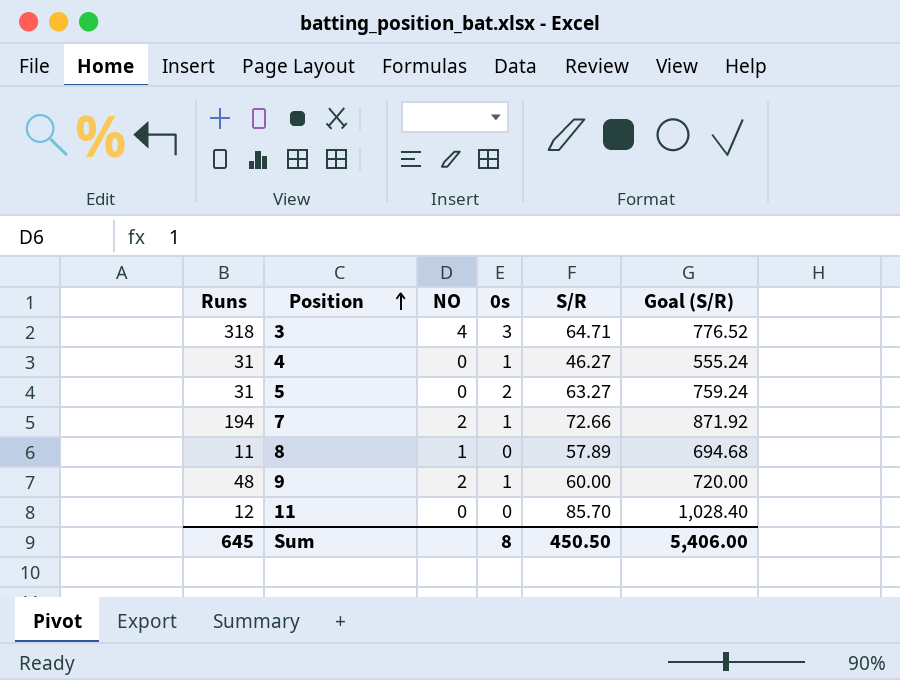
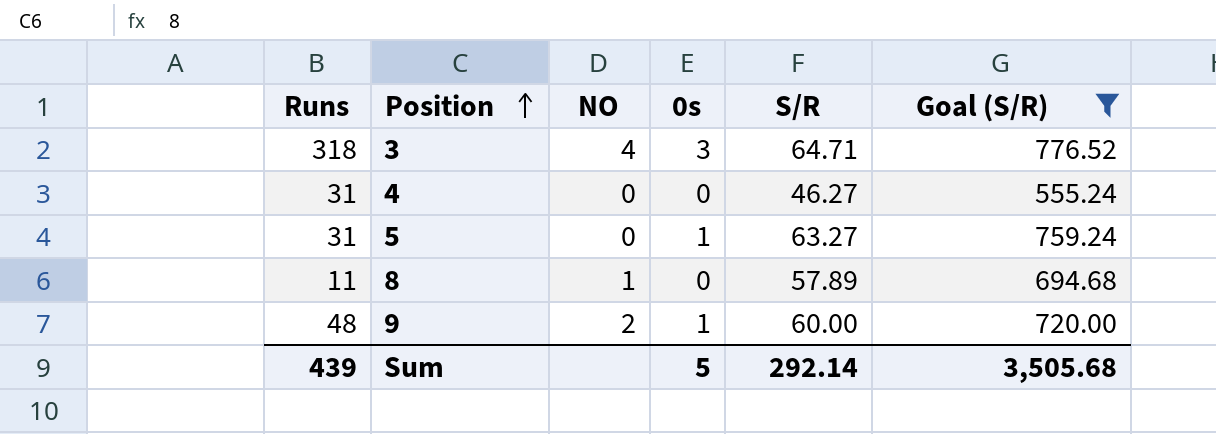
filter: none -> Goal (S/R) <= 776.52
4 | 0s: 1 -> 0
5 | 0s: 2 -> 1
Sum | Runs: 645 -> 439
Sum | 0s: 8 -> 5
Sum | S/R: 450.50 -> 292.14
Sum | Goal (S/R): 5,406.00 -> 3,505.68

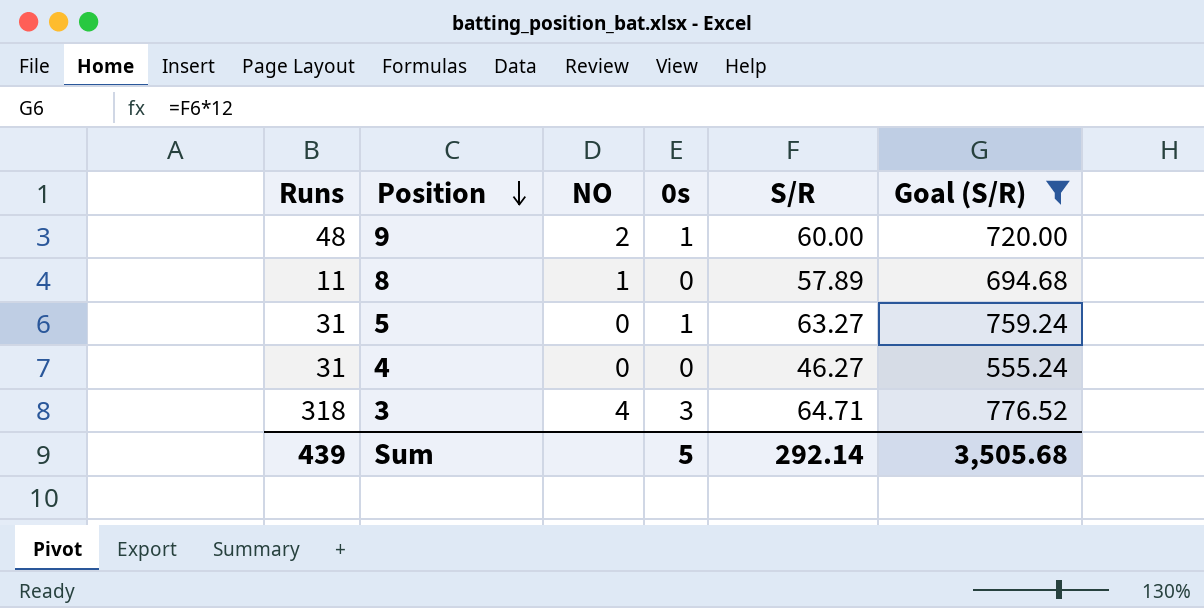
row order: Position ascending -> Position descending

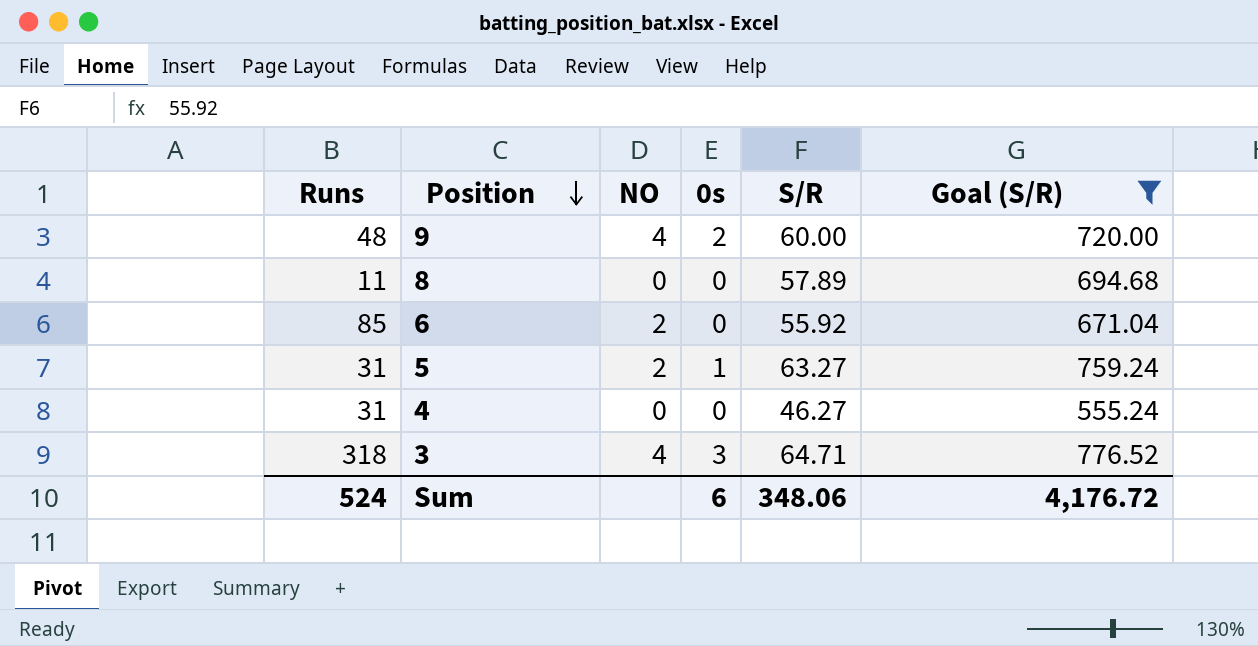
9 | NO: 2 -> 4
9 | 0s: 1 -> 2
8 | NO: 1 -> 0
row 6: none -> 85 | 2 | 0 | 55.92 | 671.04
5 | NO: 0 -> 2
Sum | Runs: 439 -> 524
Sum | 0s: 5 -> 6
Sum | S/R: 292.14 -> 348.06
Sum | Goal (S/R): 3,505.68 -> 4,176.72

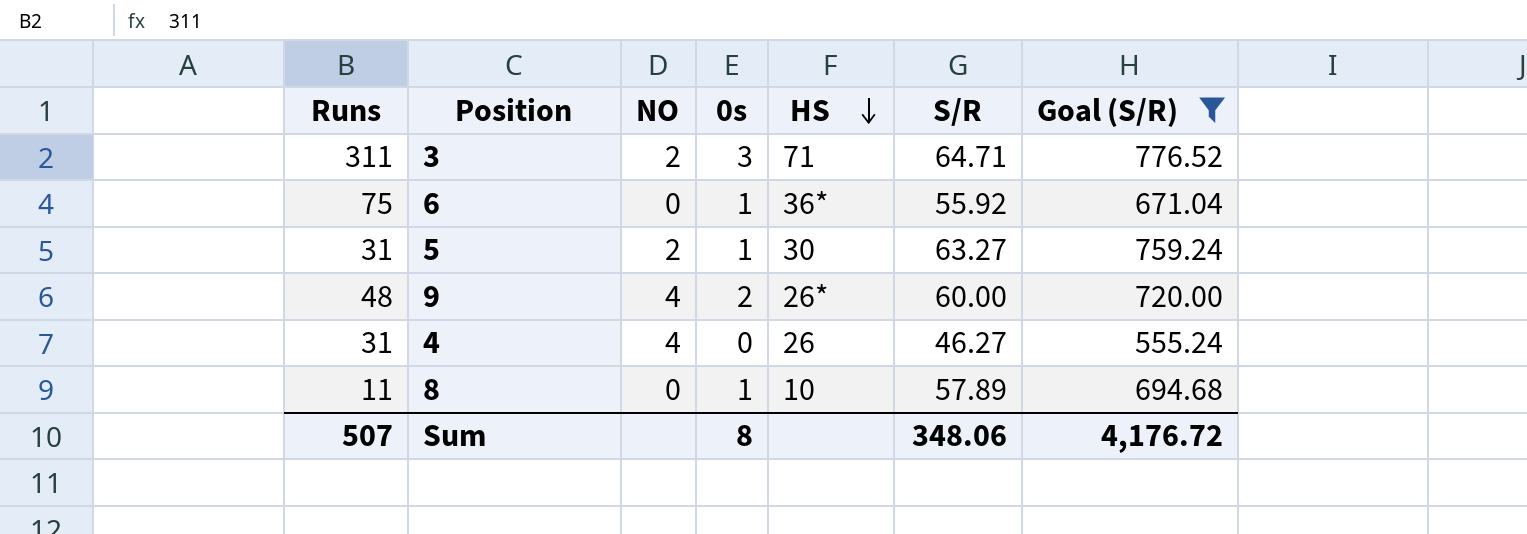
row order: Position descending -> HS descending
column HS | position: none -> 5
3 | Runs: 318 -> 311
3 | NO: 4 -> 2
6 | Runs: 85 -> 75
6 | NO: 2 -> 0
6 | 0s: 0 -> 1
4 | NO: 0 -> 4
8 | 0s: 0 -> 1
Sum | Runs: 524 -> 507
Sum | 0s: 6 -> 8

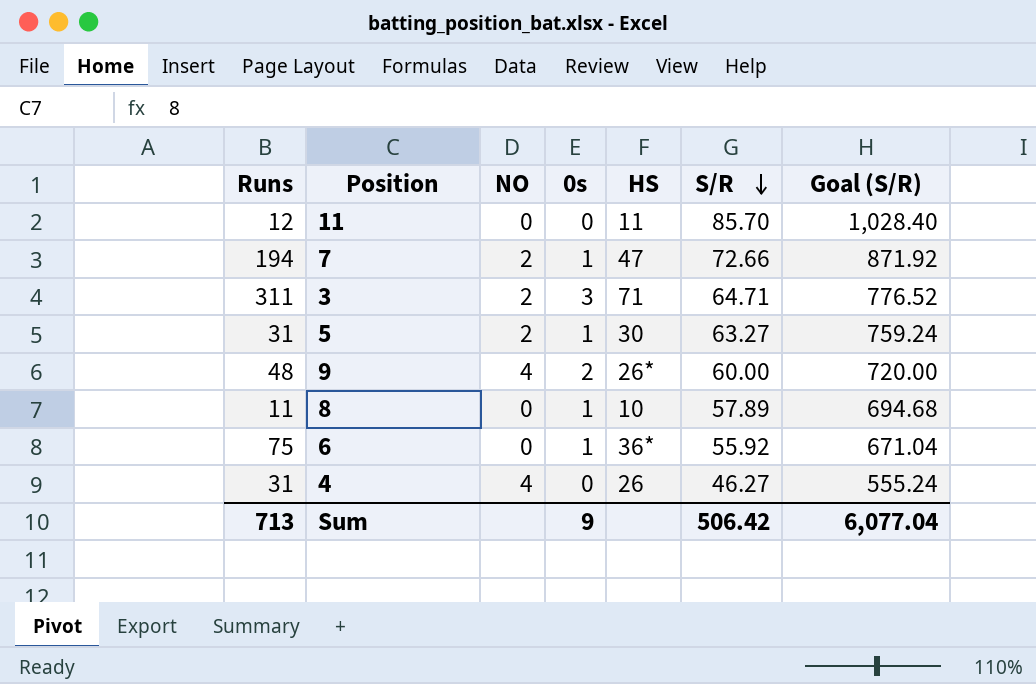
filter: Goal (S/R) <= 776.52 -> none
row order: HS descending -> S/R descending
Sum | Runs: 507 -> 713
Sum | 0s: 8 -> 9
Sum | S/R: 348.06 -> 506.42
Sum | Goal (S/R): 4,176.72 -> 6,077.04

